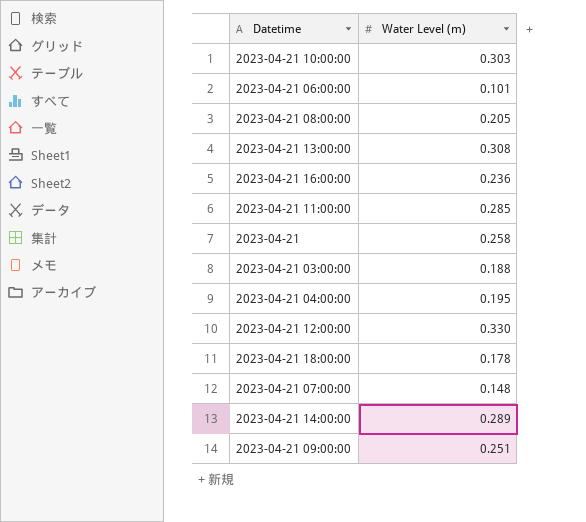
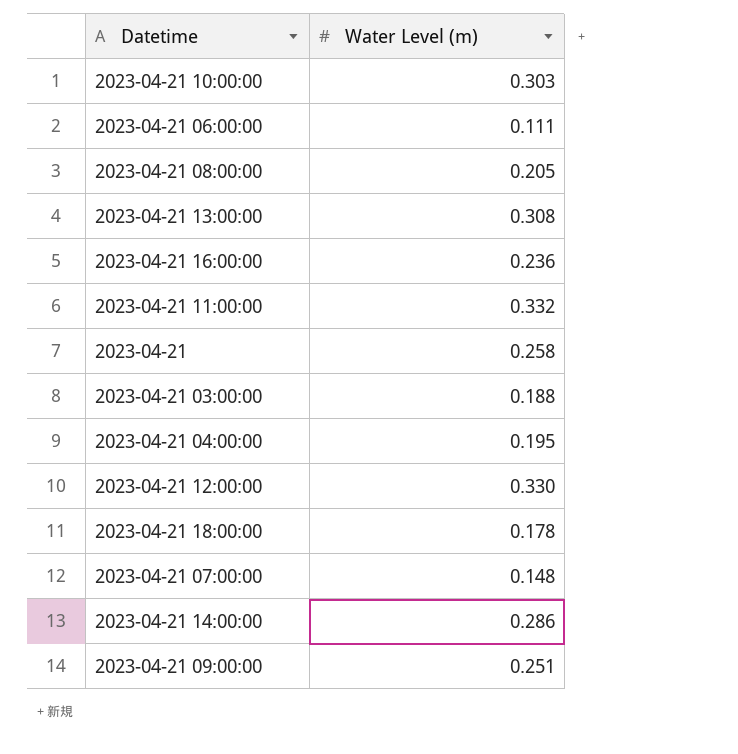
2023-04-21 06:00:00 | Water Level (m): 0.101 -> 0.111
2023-04-21 11:00:00 | Water Level (m): 0.285 -> 0.332
2023-04-21 14:00:00 | Water Level (m): 0.289 -> 0.286

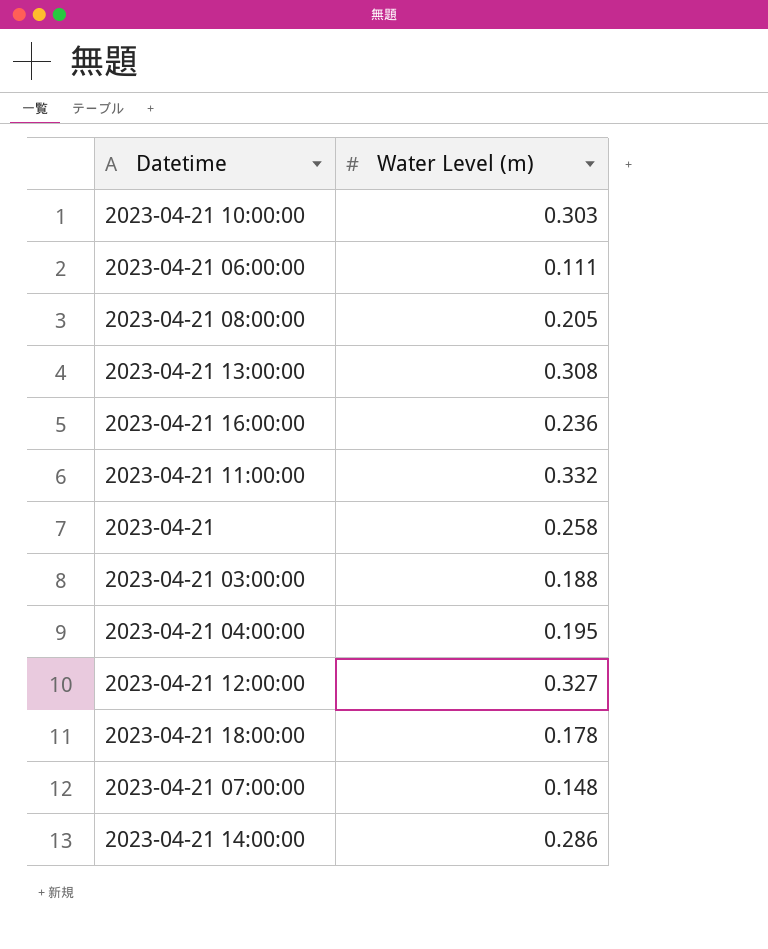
row 2023-04-21 09:00:00: 0.251 -> none
2023-04-21 12:00:00 | Water Level (m): 0.330 -> 0.327

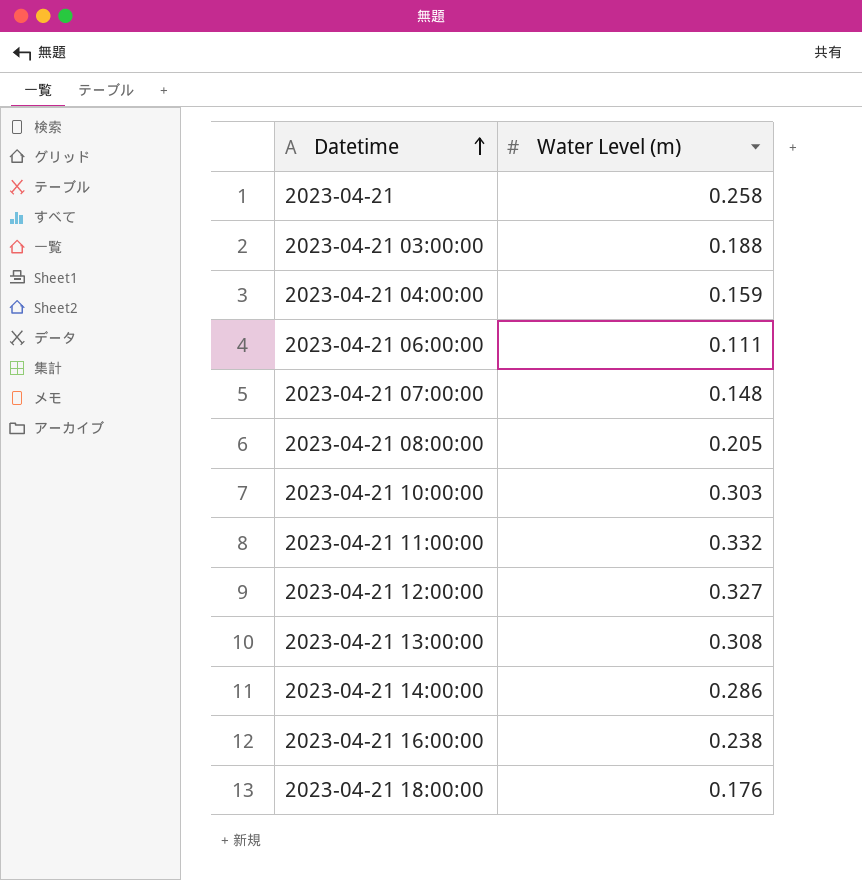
row order: none -> Datetime ascending
2023-04-21 04:00:00 | Water Level (m): 0.195 -> 0.159
2023-04-21 16:00:00 | Water Level (m): 0.236 -> 0.238
2023-04-21 18:00:00 | Water Level (m): 0.178 -> 0.176

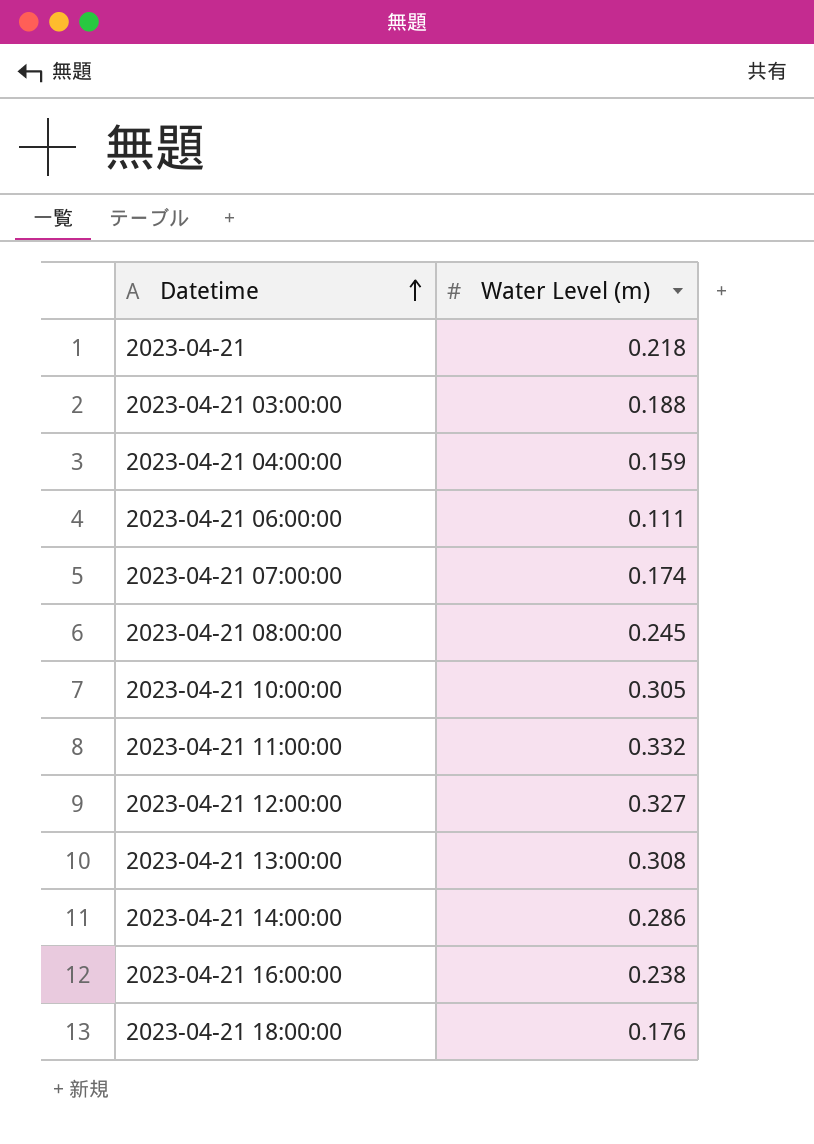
2023-04-21 | Water Level (m): 0.258 -> 0.218
2023-04-21 07:00:00 | Water Level (m): 0.148 -> 0.174
2023-04-21 08:00:00 | Water Level (m): 0.205 -> 0.245
2023-04-21 10:00:00 | Water Level (m): 0.303 -> 0.305

